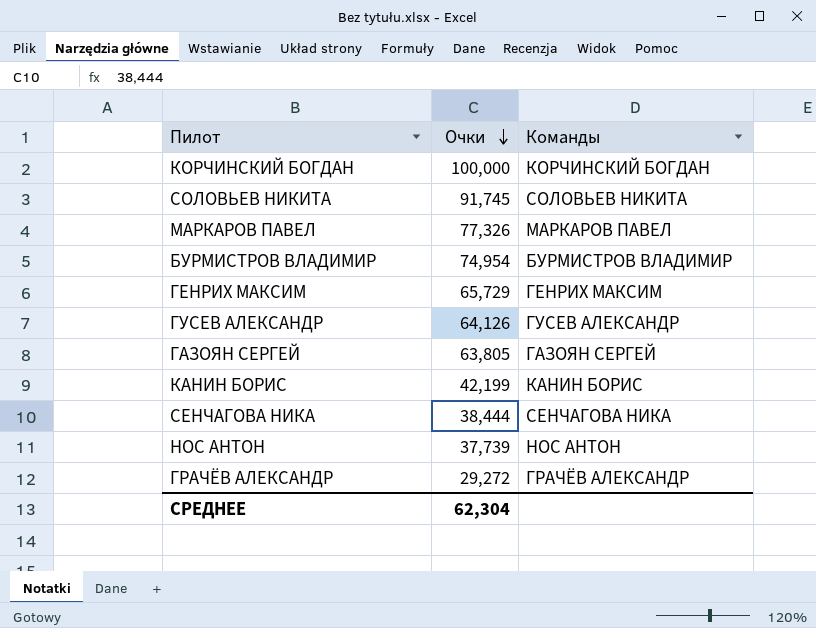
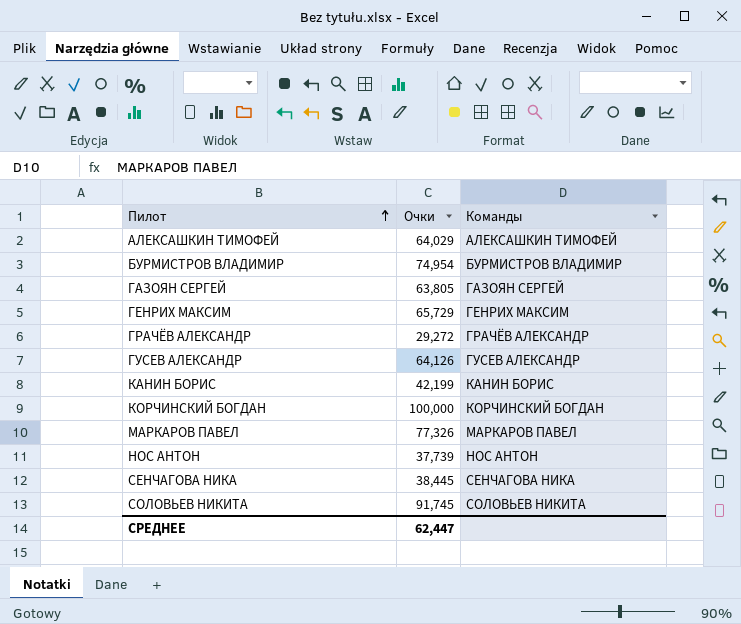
row order: Очки descending -> Пилот ascending
row АЛЕКСАШКИН ТИМОФЕЙ: none -> 64,029 | АЛЕКСАШКИН ТИМОФЕЙ
СЕНЧАГОВА НИКА | Очки: 38,444 -> 38,445
СРЕДНЕЕ | Очки: 62,304 -> 62,447

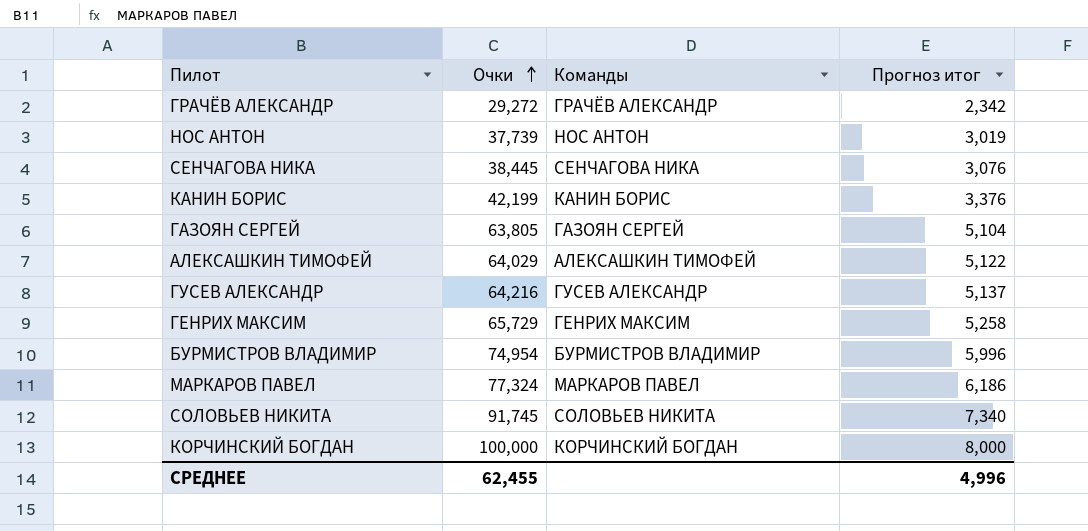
row order: Пилот ascending -> Очки ascending
column Прогноз итог | formula: none -> [Очки] * 0,08
ГУСЕВ АЛЕКСАНДР | Очки: 64,126 -> 64,216
МАРКАРОВ ПАВЕЛ | Очки: 77,326 -> 77,324
СРЕДНЕЕ | Очки: 62,447 -> 62,455

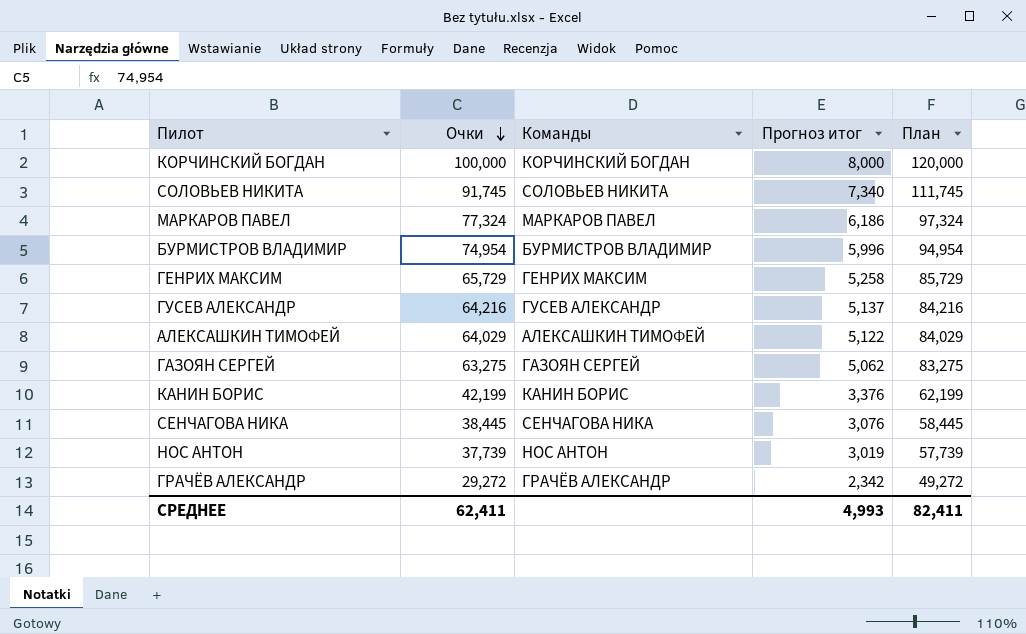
row order: Очки ascending -> Очки descending
column План | formula: none -> [Очки] + 20
ГАЗОЯН СЕРГЕЙ | Очки: 63,805 -> 63,275
ГАЗОЯН СЕРГЕЙ | Прогноз итог: 5,104 -> 5,062
СРЕДНЕЕ | Очки: 62,455 -> 62,411
СРЕДНЕЕ | Прогноз итог: 4,996 -> 4,993

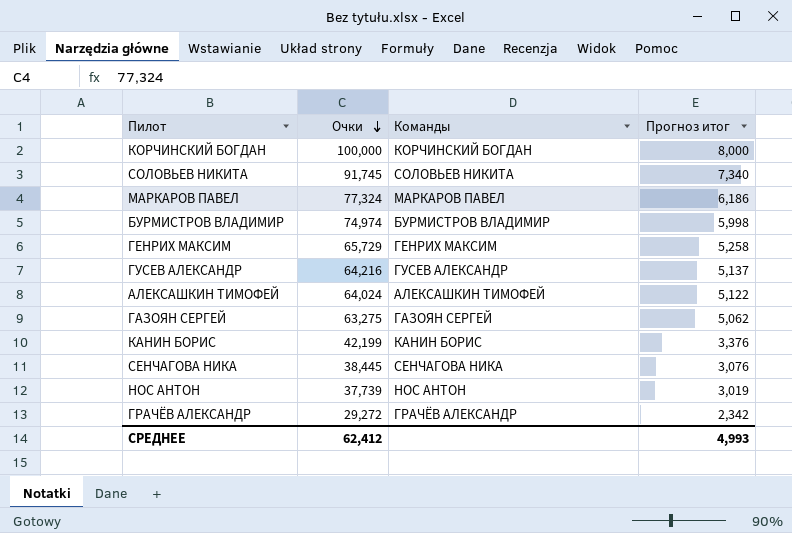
column План | formula: [Очки] + 20 -> none
БУРМИСТРОВ ВЛАДИМИР | Очки: 74,954 -> 74,974
БУРМИСТРОВ ВЛАДИМИР | Прогноз итог: 5,996 -> 5,998
АЛЕКСАШКИН ТИМОФЕЙ | Очки: 64,029 -> 64,024
СРЕДНЕЕ | Очки: 62,411 -> 62,412

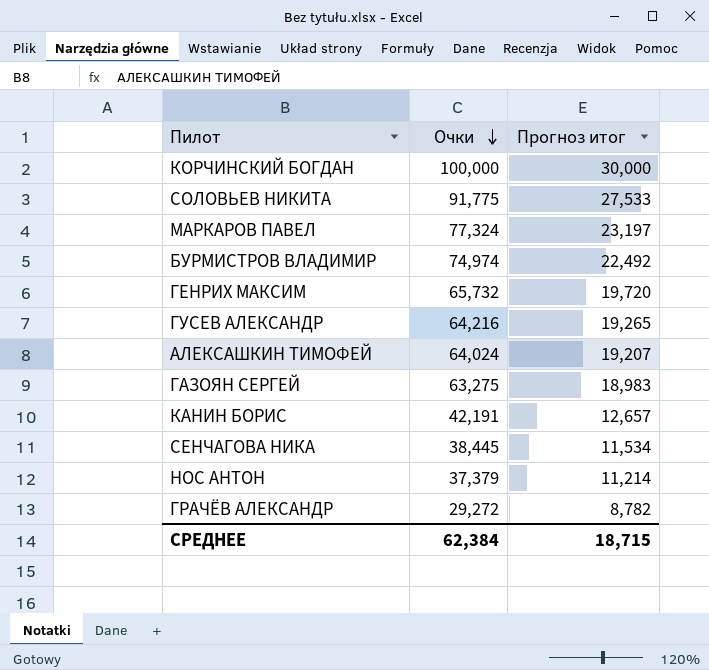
column Команды | position: 3 -> none
column Прогноз итог | formula: [Очки] * 0,08 -> [Очки] * 0,3
СОЛОВЬЕВ НИКИТА | Очки: 91,745 -> 91,775
ГЕНРИХ МАКСИМ | Очки: 65,729 -> 65,732
КАНИН БОРИС | Очки: 42,199 -> 42,191
НОС АНТОН | Очки: 37,739 -> 37,379
СРЕДНЕЕ | Очки: 62,412 -> 62,384
СРЕДНЕЕ | Прогноз итог: 4,993 -> 18,715

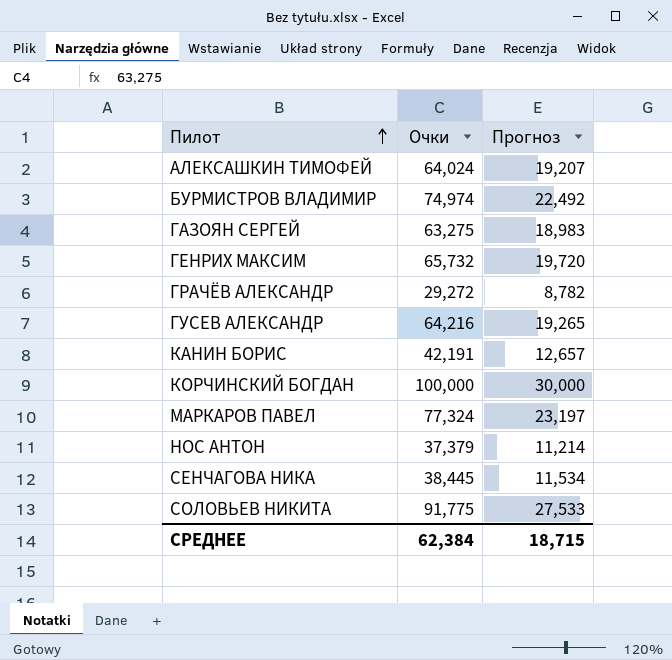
row order: Очки descending -> Пилот ascending
column name: Прогноз итог -> Прогноз

